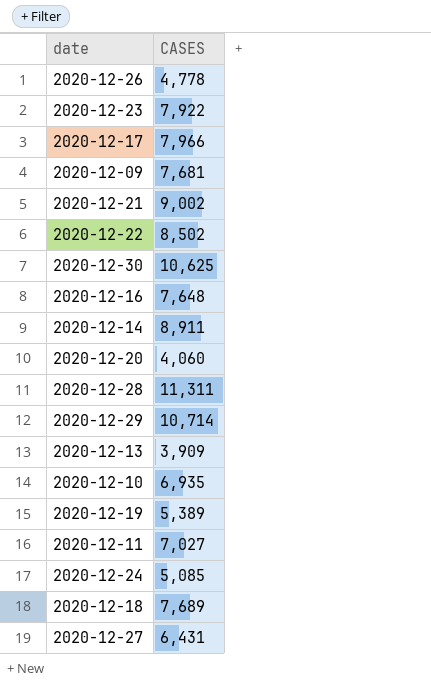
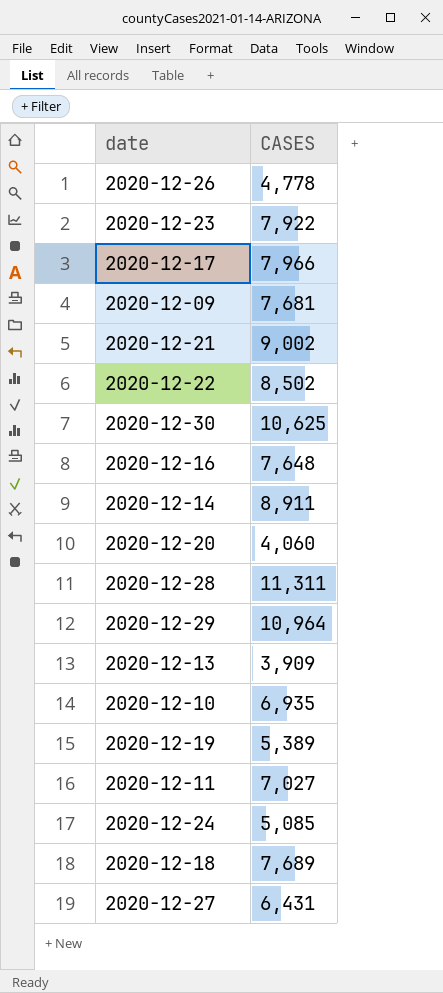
2020-12-29 | CASES: 10,714 -> 10,964

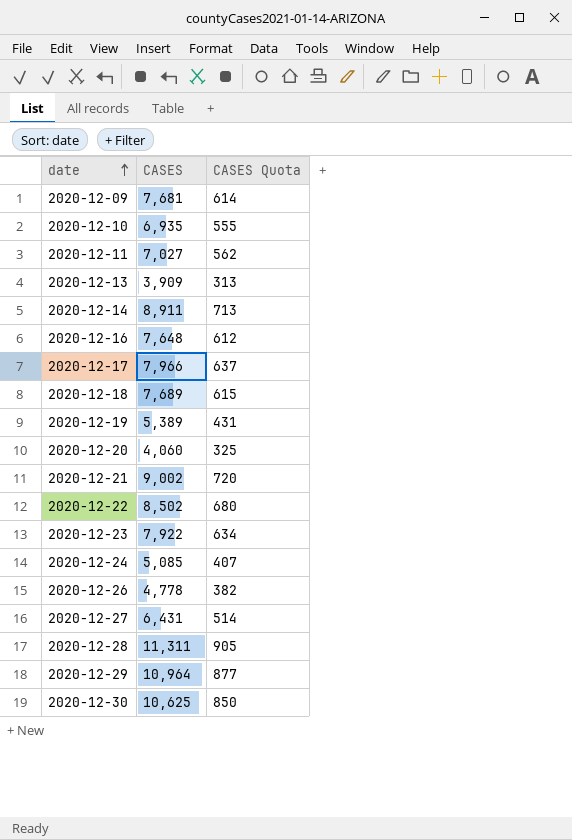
row order: none -> date ascending
column CASES Quota | formula: none -> [CASES] * 0.08

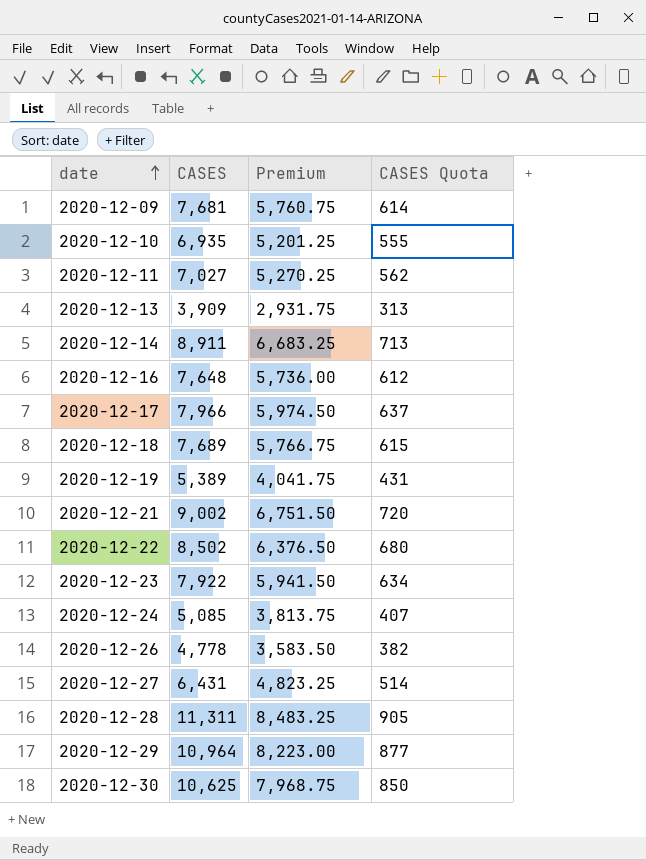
column Premium | formula: none -> [CASES] * 0.75
row 2020-12-20: 4,060 | 325 -> none

